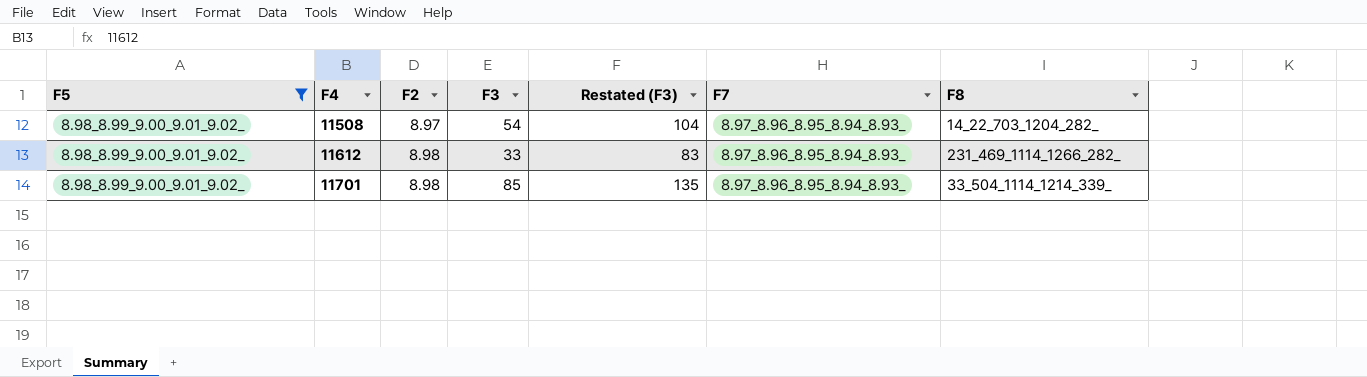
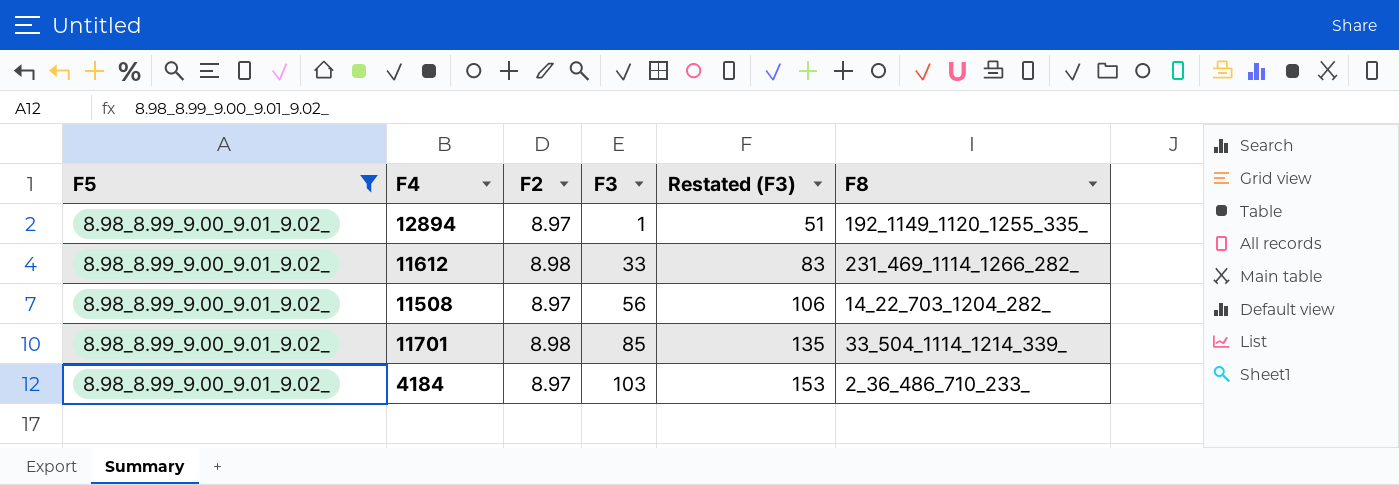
row order: F4 ascending -> F3 ascending
column F7 | position: 6 -> none
row 12894: none -> 8.98_8.99_9.00_9.01_9.02_ | 8.97 | 1 | 51 | 192_1149_1120_1255_335_
11508 | F3: 54 -> 56
11508 | Restated (F3): 104 -> 106
row 4184: none -> 8.98_8.99_9.00_9.01_9.02_ | 8.97 | 103 | 153 | 2_36_486_710_233_

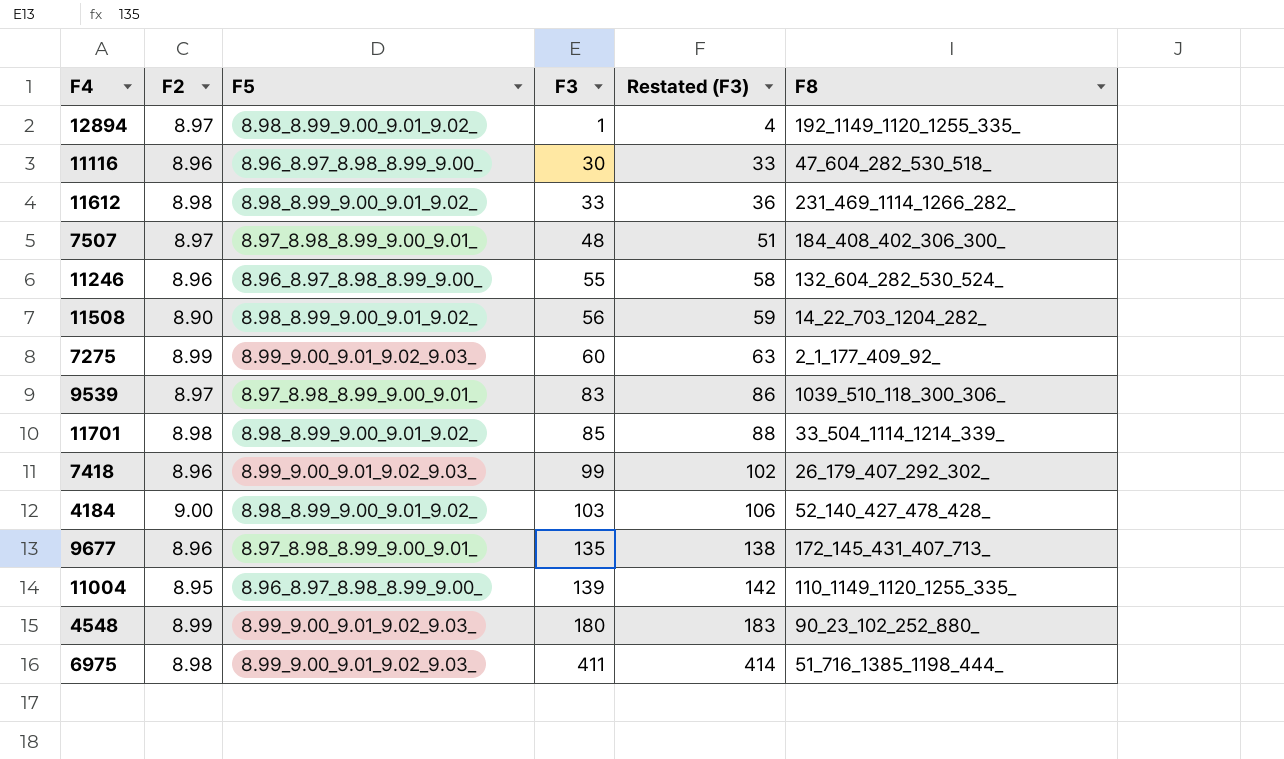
filter: F5 = 8.98_8.99_9.00_9.01_9.02_ -> none
column F5 | position: 1 -> 3
column Restated (F3) | formula: [F3] + 50 -> [F3] + 3
11508 | F2: 8.97 -> 8.90
4184 | F2: 8.97 -> 9.00
4184 | F8: 2_36_486_710_233_ -> 52_140_427_478_428_

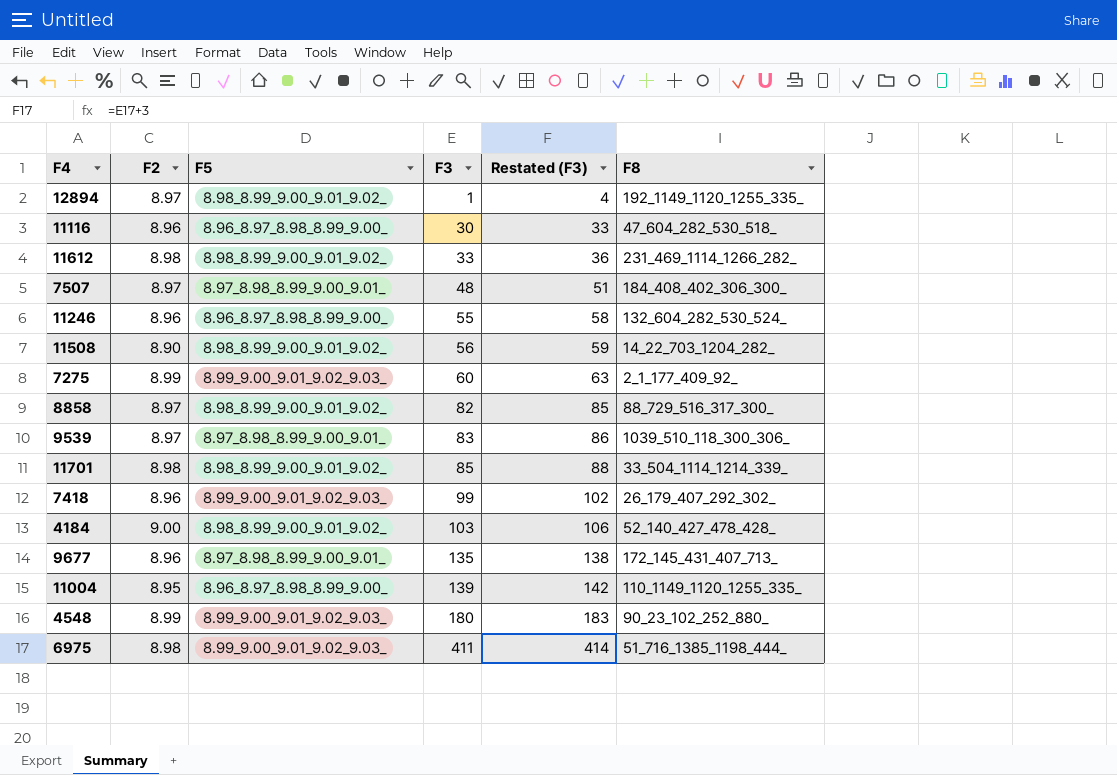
row 8858: none -> 8.97 | 8.98_8.99_9.00_9.01_9.02_ | 82 | 85 | 88_729_516_317_300_

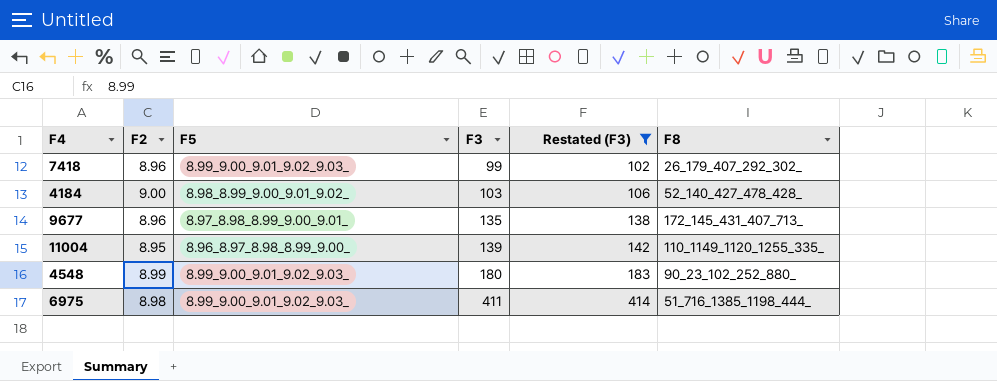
filter: none -> Restated (F3) >= 102

